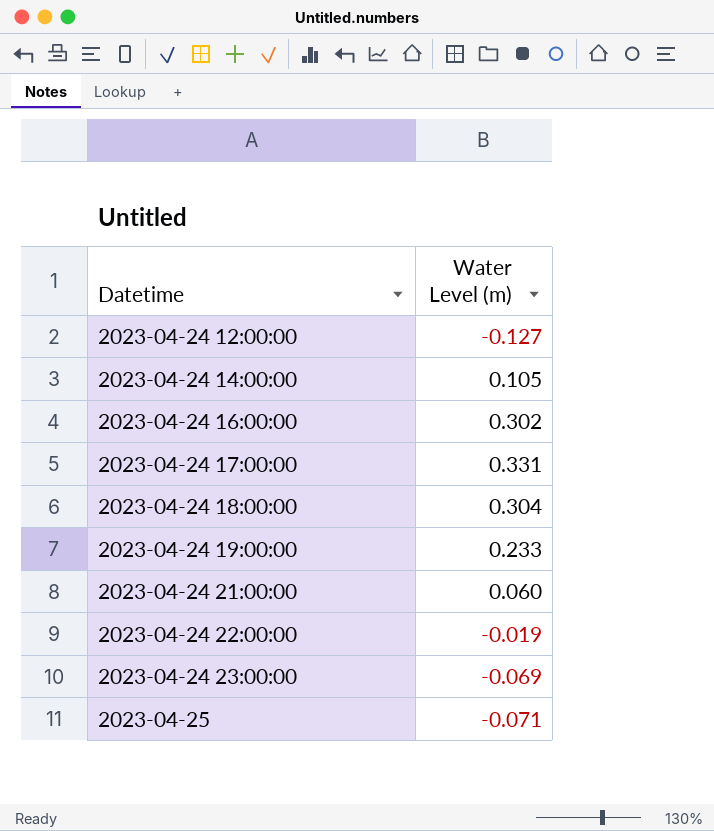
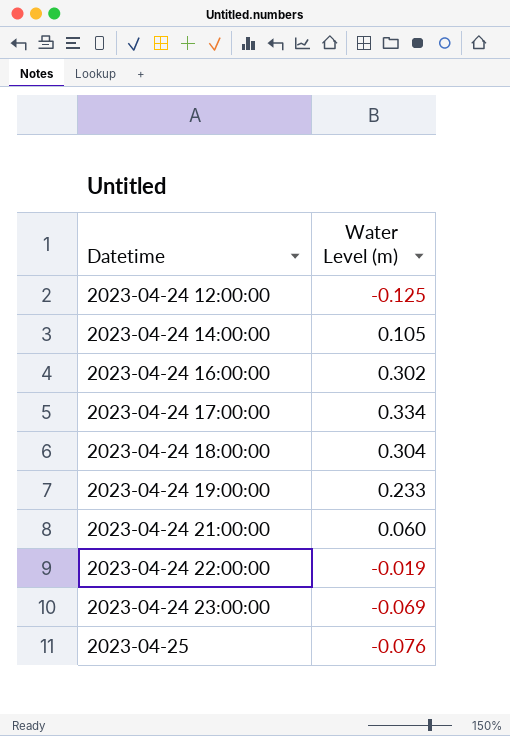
2023-04-24 12:00:00 | Water Level (m): -0.127 -> -0.125
2023-04-24 17:00:00 | Water Level (m): 0.331 -> 0.334
2023-04-25 | Water Level (m): -0.071 -> -0.076

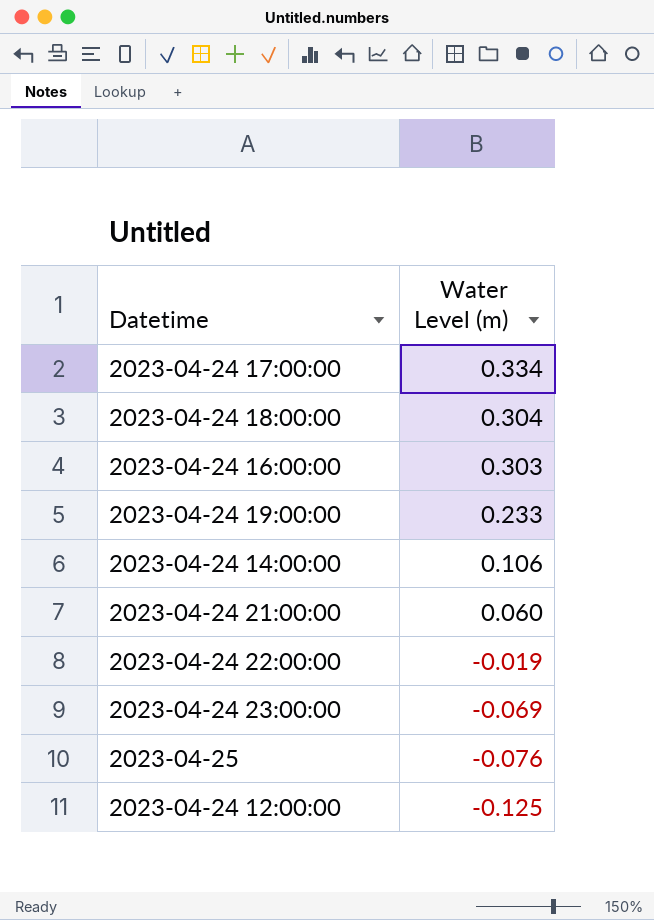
row order: Datetime ascending -> Water Level (m) descending
2023-04-24 16:00:00 | Water Level (m): 0.302 -> 0.303
2023-04-24 14:00:00 | Water Level (m): 0.105 -> 0.106

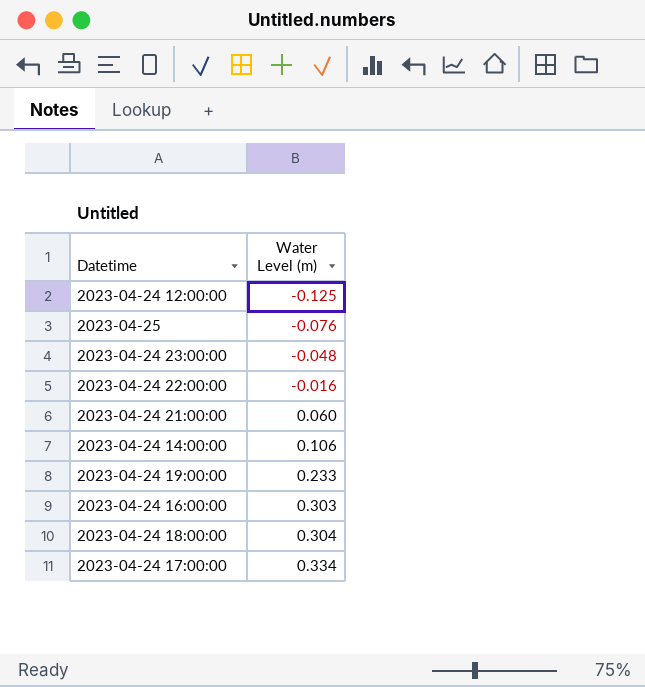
row order: Water Level (m) descending -> Water Level (m) ascending
2023-04-24 23:00:00 | Water Level (m): -0.069 -> -0.048
2023-04-24 22:00:00 | Water Level (m): -0.019 -> -0.016

